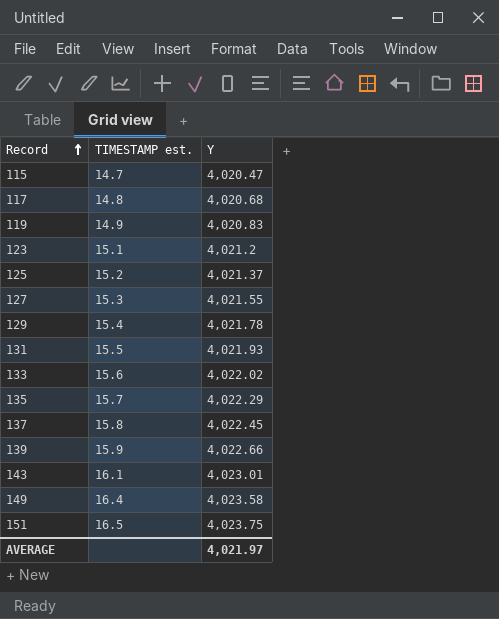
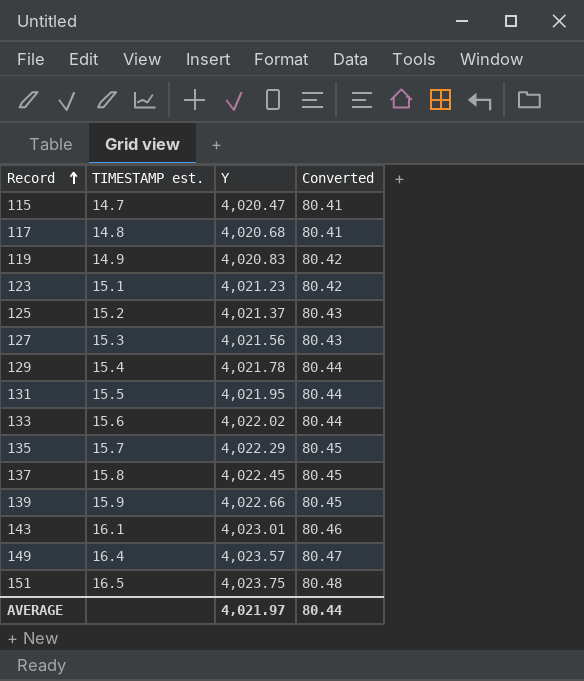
column Converted | formula: none -> [Y] * 0.02
123 | Y: 4,021.2 -> 4,021.23
127 | Y: 4,021.55 -> 4,021.56
131 | Y: 4,021.93 -> 4,021.95
149 | Y: 4,023.58 -> 4,023.57

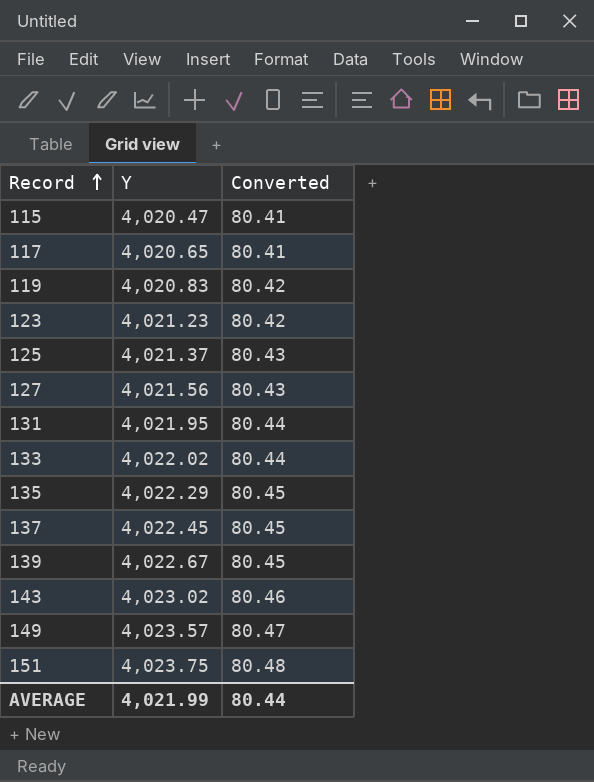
column TIMESTAMP est. | position: 2 -> none
row 129: 15.4 | 4,021.78 | 80.44 -> none
117 | Y: 4,020.68 -> 4,020.65
139 | Y: 4,022.66 -> 4,022.67
143 | Y: 4,023.01 -> 4,023.02
AVERAGE | Y: 4,021.97 -> 4,021.99

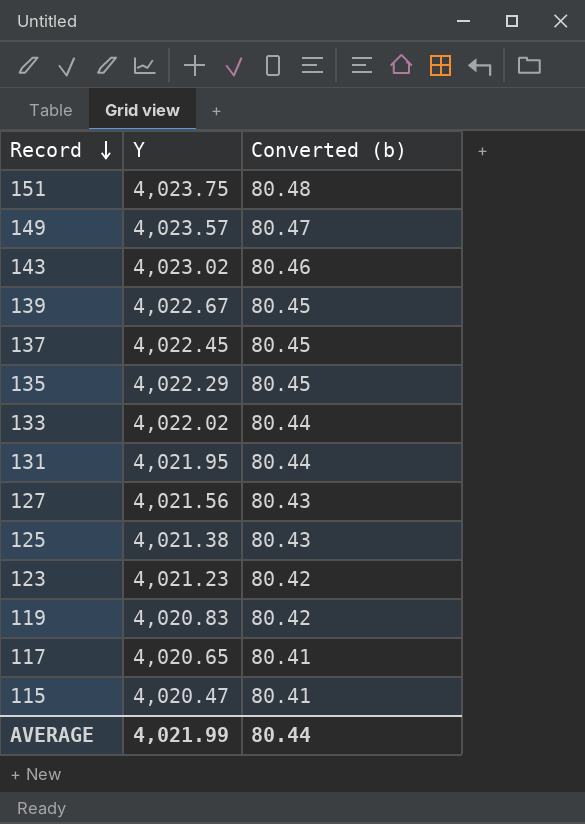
row order: Record ascending -> Record descending
column name: Converted -> Converted (b)
125 | Y: 4,021.37 -> 4,021.38

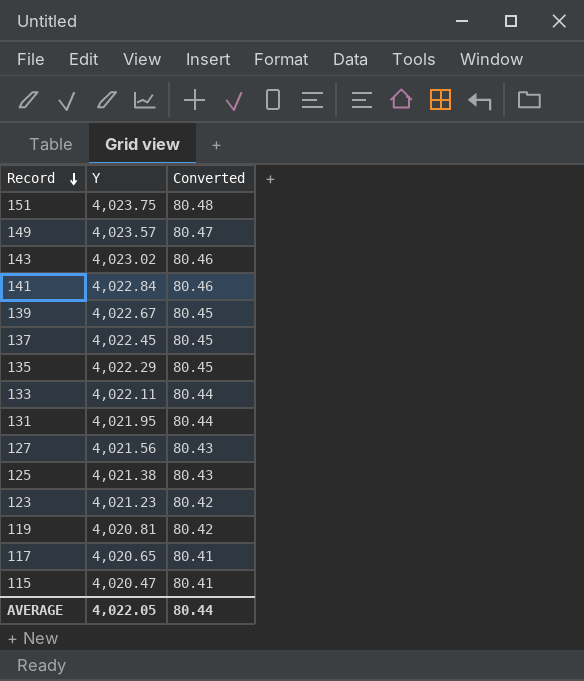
column name: Converted (b) -> Converted
row 141: none -> 4,022.84 | 80.46
133 | Y: 4,022.02 -> 4,022.11
119 | Y: 4,020.83 -> 4,020.81
AVERAGE | Y: 4,021.99 -> 4,022.05

